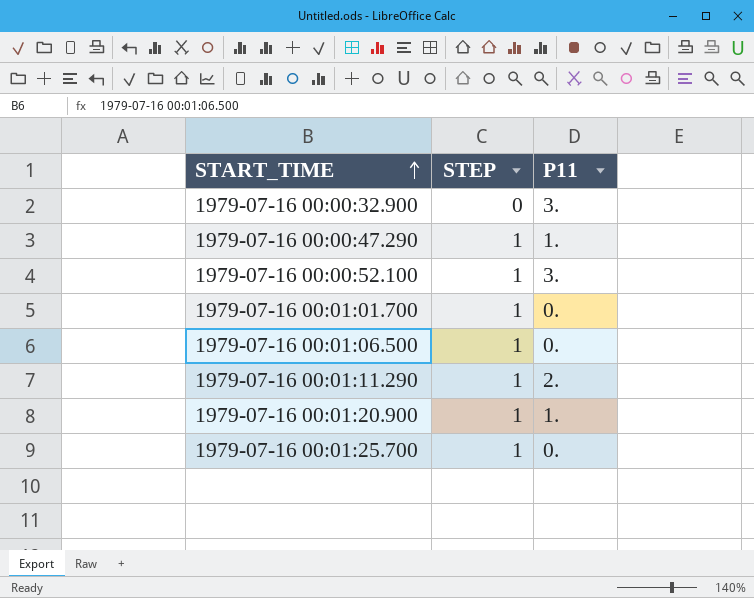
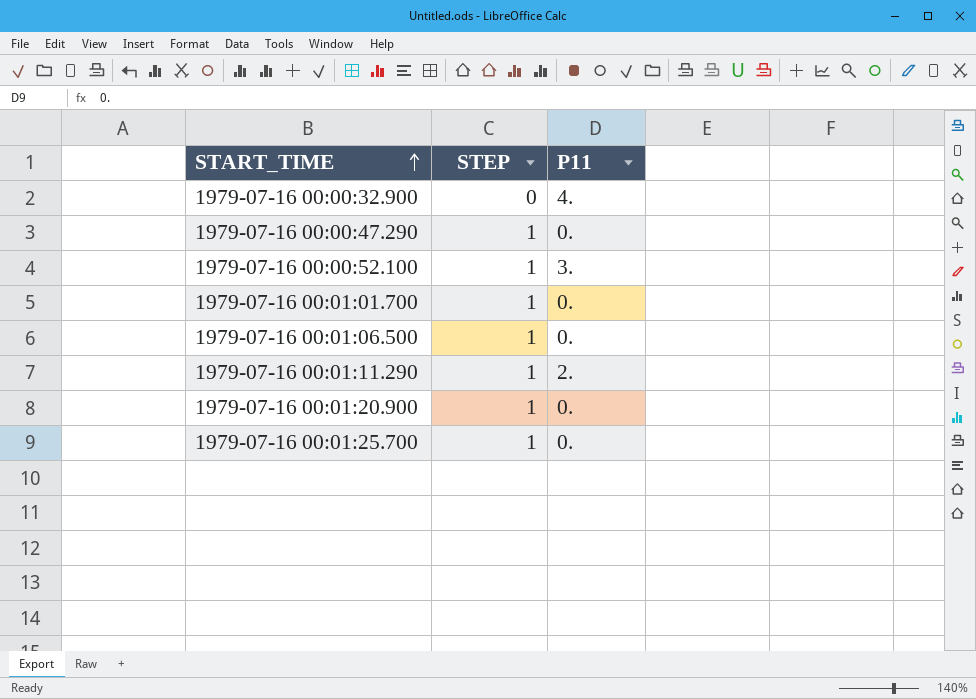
1979-07-16 00:00:32.900 | P11: 3. -> 4.
1979-07-16 00:00:47.290 | P11: 1. -> 0.
1979-07-16 00:01:20.900 | P11: 1. -> 0.

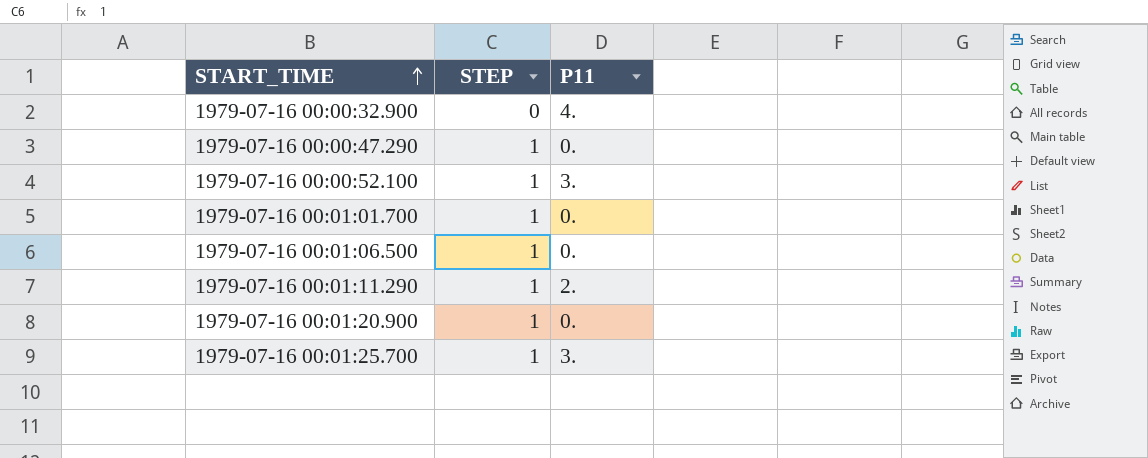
1979-07-16 00:01:25.700 | P11: 0. -> 3.

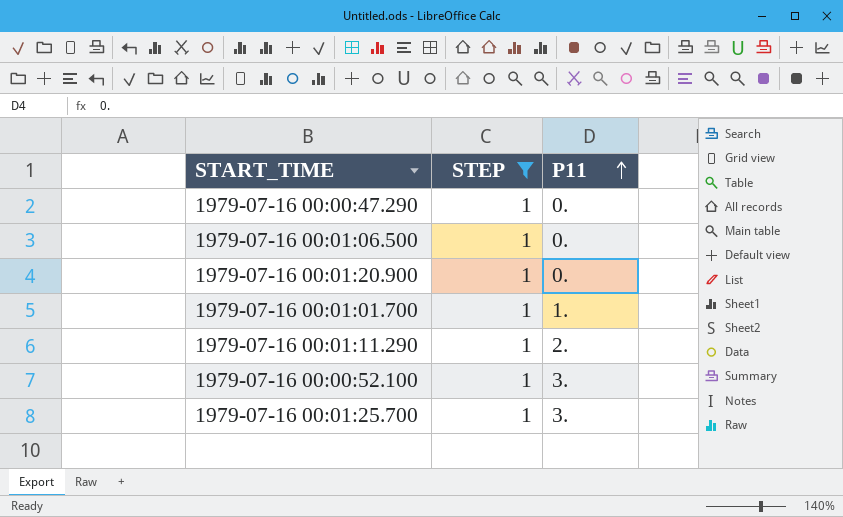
filter: none -> STEP = 1
row order: START_TIME ascending -> P11 ascending
1979-07-16 00:01:01.700 | P11: 0. -> 1.

